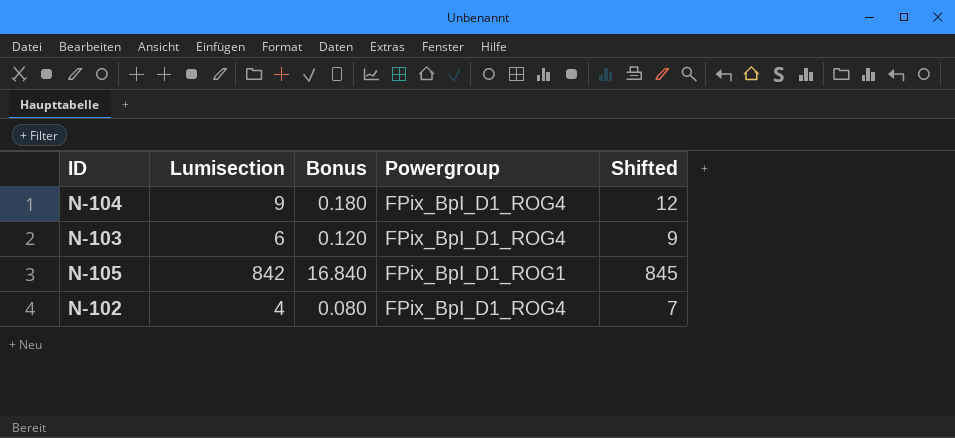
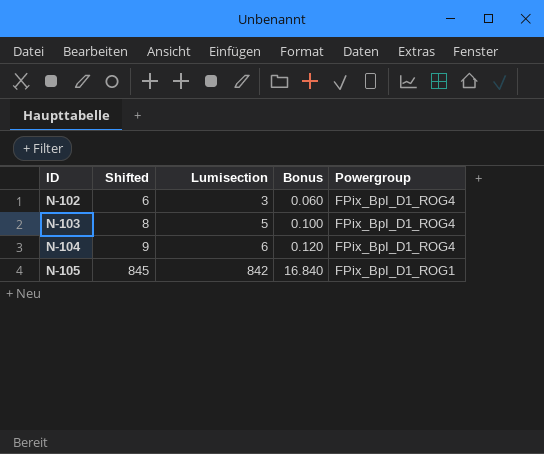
row order: none -> ID ascending
column Shifted | position: 5 -> 2
N-102 | Shifted: 7 -> 6
N-102 | Lumisection: 4 -> 3
N-102 | Bonus: 0.080 -> 0.060
N-103 | Shifted: 9 -> 8
N-103 | Lumisection: 6 -> 5
N-103 | Bonus: 0.120 -> 0.100
N-104 | Shifted: 12 -> 9
N-104 | Lumisection: 9 -> 6
N-104 | Bonus: 0.180 -> 0.120

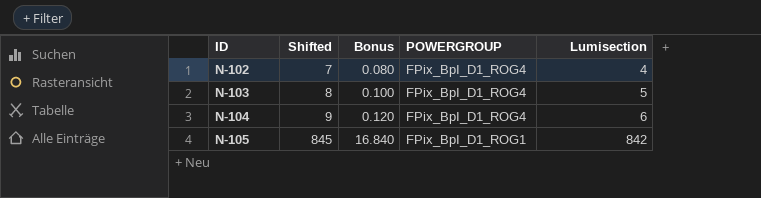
column name: Powergroup -> POWERGROUP
column Lumisection | position: 3 -> 5
N-102 | Shifted: 6 -> 7
N-102 | Bonus: 0.060 -> 0.080
N-102 | Lumisection: 3 -> 4

